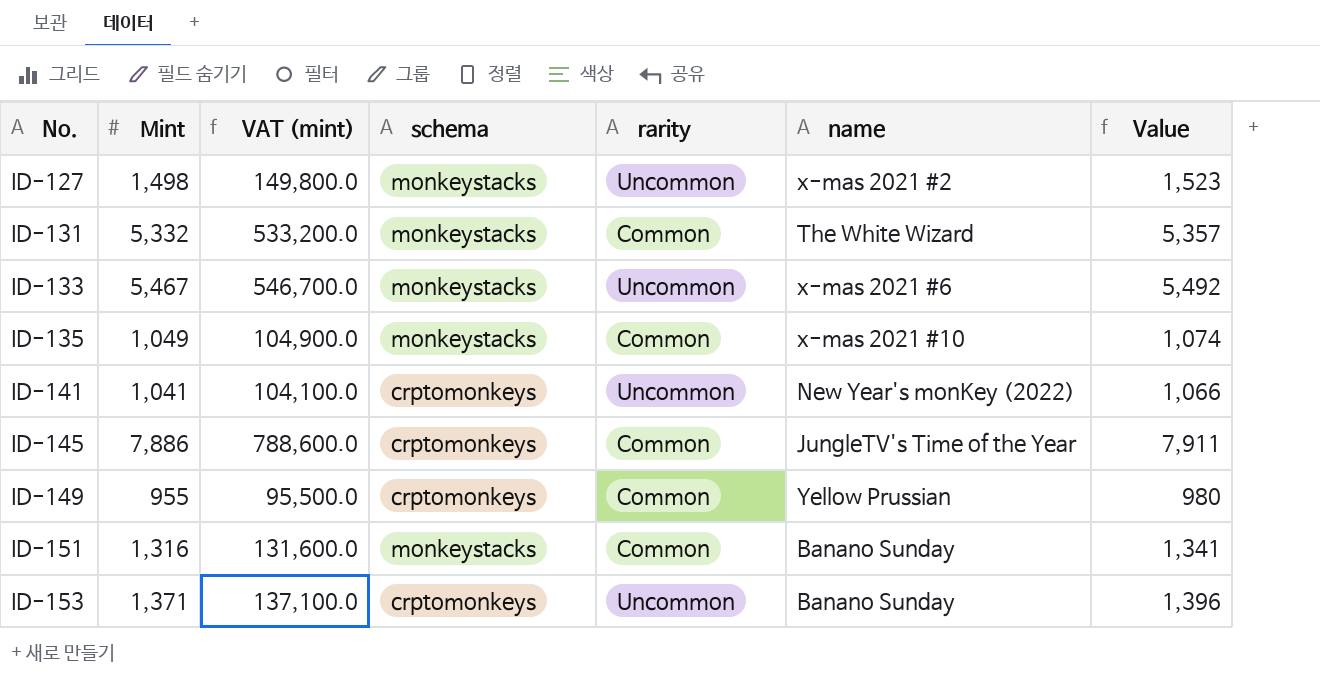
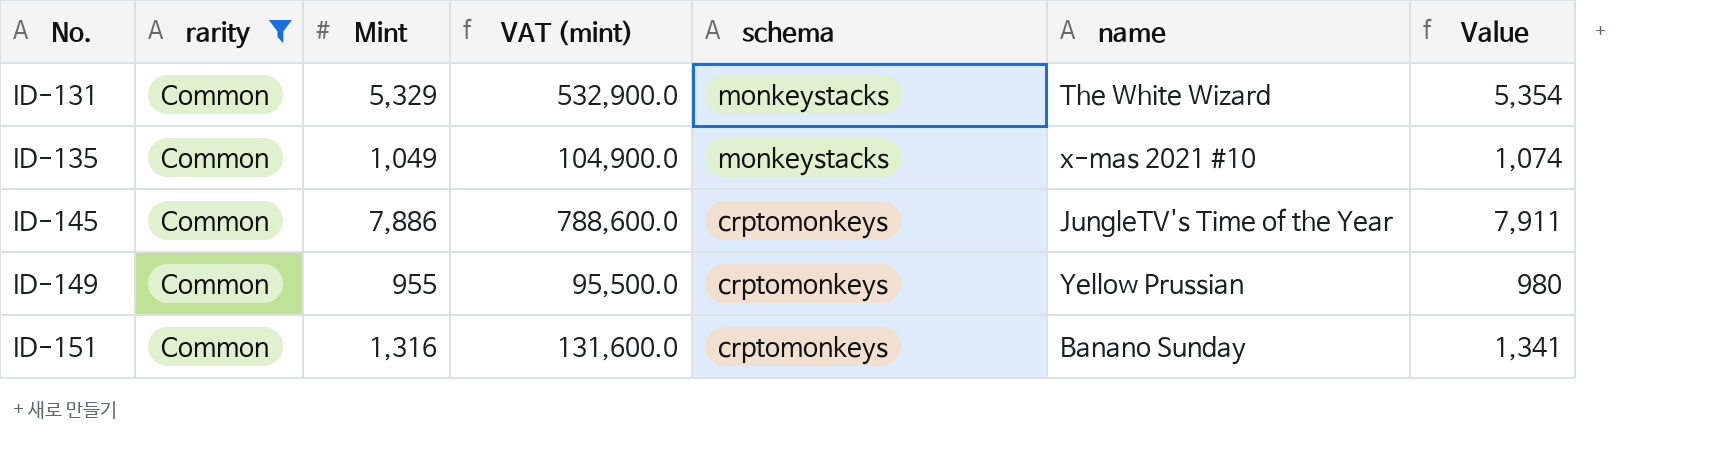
filter: none -> rarity = Common
column rarity | position: 5 -> 2
ID-131 | Mint: 5,332 -> 5,329
ID-131 | VAT (mint): 533,200.0 -> 532,900.0
ID-131 | Value: 5,357 -> 5,354
ID-151 | schema: monkeystacks -> crptomonkeys

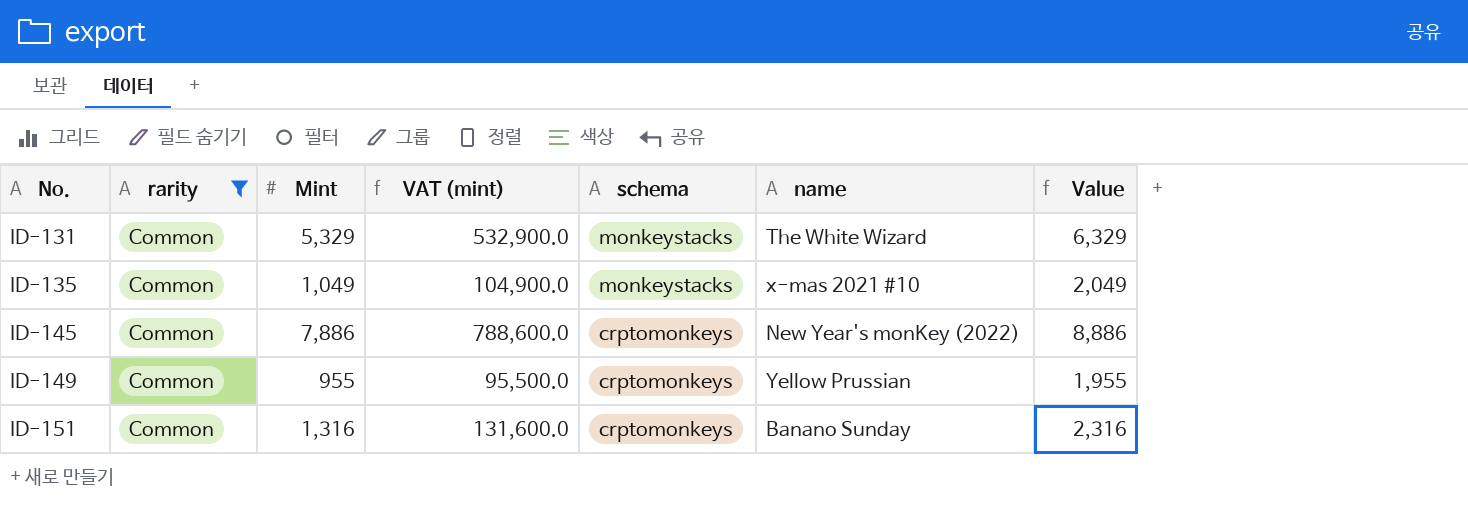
column Value | formula: [Mint] + 25 -> [Mint] + 1000
ID-145 | name: JungleTV's Time of the Year -> New Year's monKey (2022)

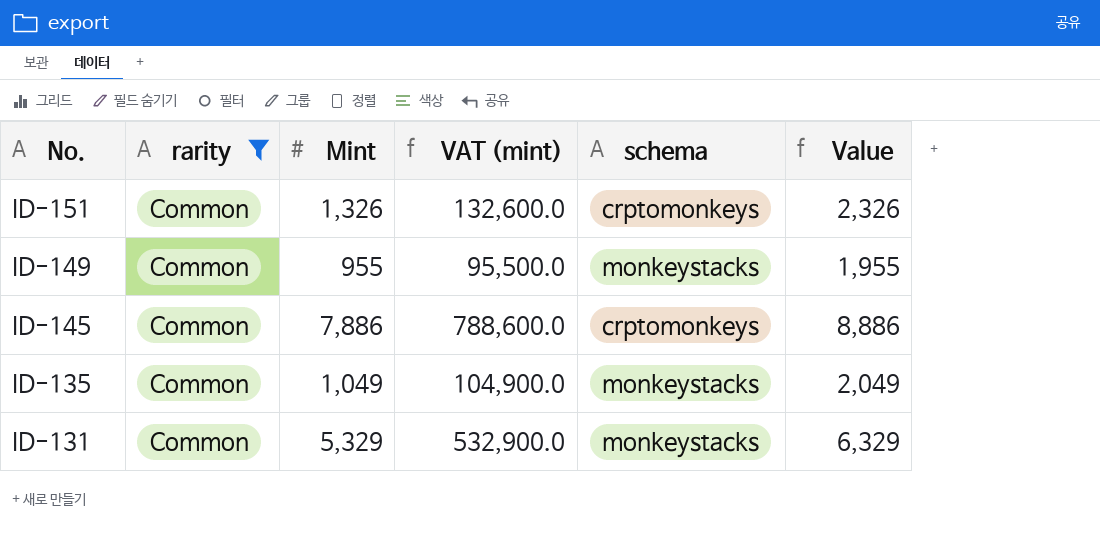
row order: No. ascending -> No. descending
column name | position: 6 -> none
ID-151 | Mint: 1,316 -> 1,326
ID-151 | VAT (mint): 131,600.0 -> 132,600.0
ID-151 | Value: 2,316 -> 2,326
ID-149 | schema: crptomonkeys -> monkeystacks

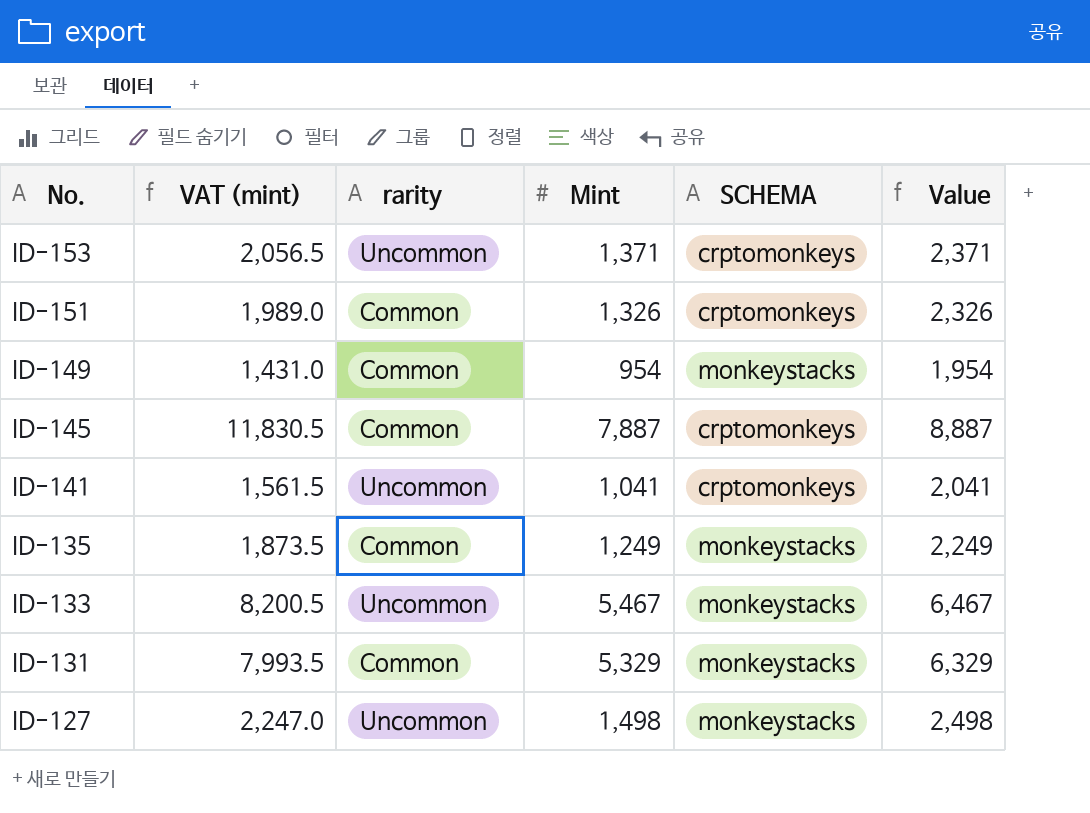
filter: rarity = Common -> none
column VAT (mint) | formula: [Mint] * 100 -> [Mint] * 1.5
column VAT (mint) | position: 4 -> 2
column name: schema -> SCHEMA
ID-149 | Mint: 955 -> 954
ID-149 | Value: 1,955 -> 1,954
ID-145 | Mint: 7,886 -> 7,887
ID-145 | Value: 8,886 -> 8,887
ID-135 | Mint: 1,049 -> 1,249
ID-135 | Value: 2,049 -> 2,249

